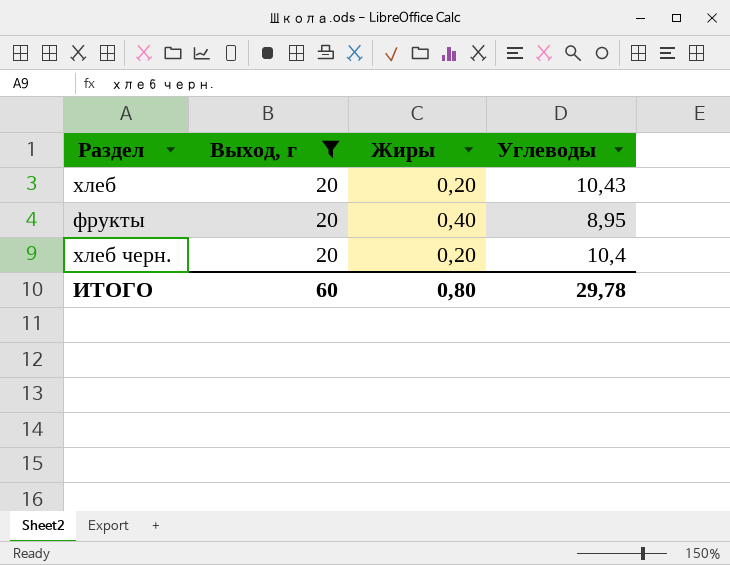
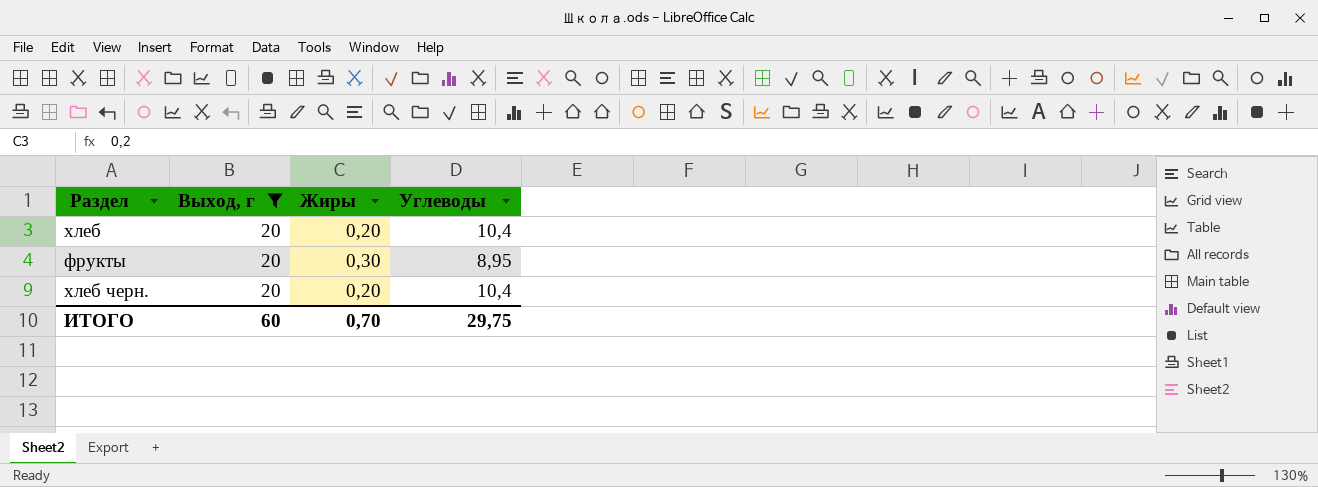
хлеб | Углеводы: 10,43 -> 10,4
фрукты | Жиры: 0,40 -> 0,30
ИТОГО | Жиры: 0,80 -> 0,70
ИТОГО | Углеводы: 29,78 -> 29,75

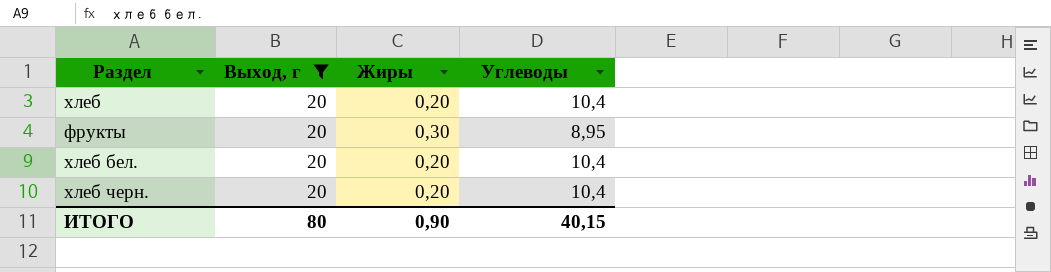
row хлеб бел.: none -> 20 | 0,20 | 10,4
ИТОГО | Выход, г: 60 -> 80
ИТОГО | Жиры: 0,70 -> 0,90
ИТОГО | Углеводы: 29,75 -> 40,15

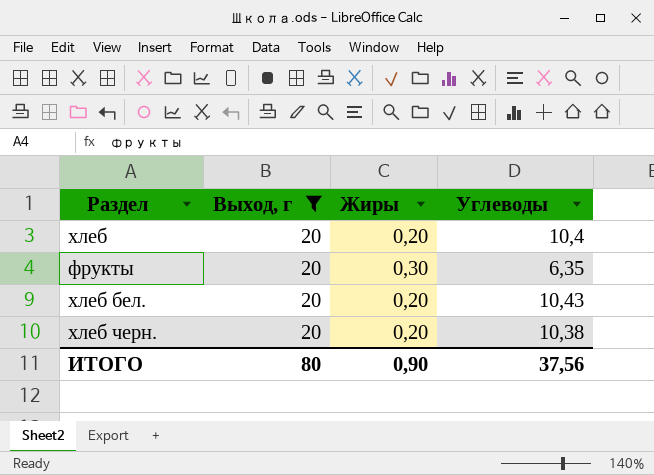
фрукты | Углеводы: 8,95 -> 6,35
хлеб бел. | Углеводы: 10,4 -> 10,43
хлеб черн. | Углеводы: 10,4 -> 10,38
ИТОГО | Углеводы: 40,15 -> 37,56

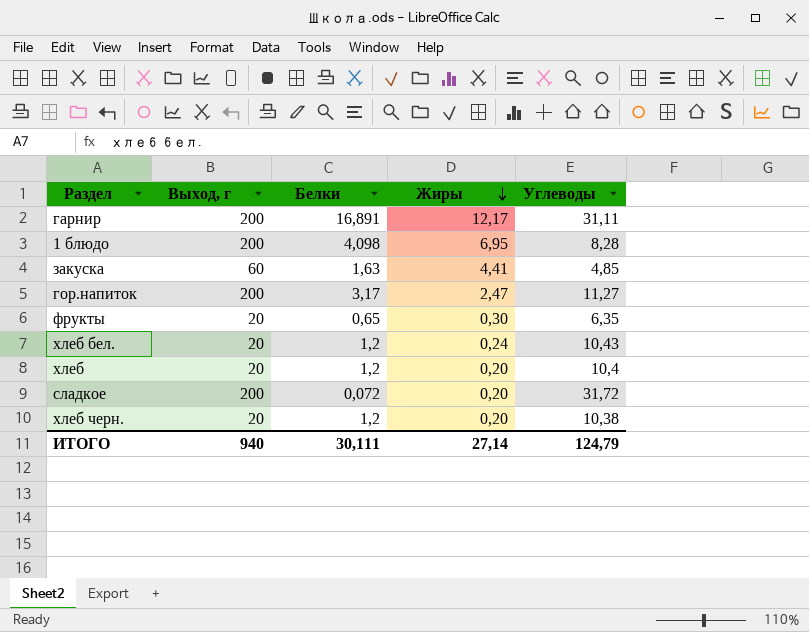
filter: Выход, г = 20 -> none
row order: none -> Жиры descending
column Белки | position: none -> 3
хлеб бел. | Жиры: 0,20 -> 0,24
ИТОГО | Выход, г: 80 -> 940
ИТОГО | Жиры: 0,90 -> 27,14
ИТОГО | Углеводы: 37,56 -> 124,79

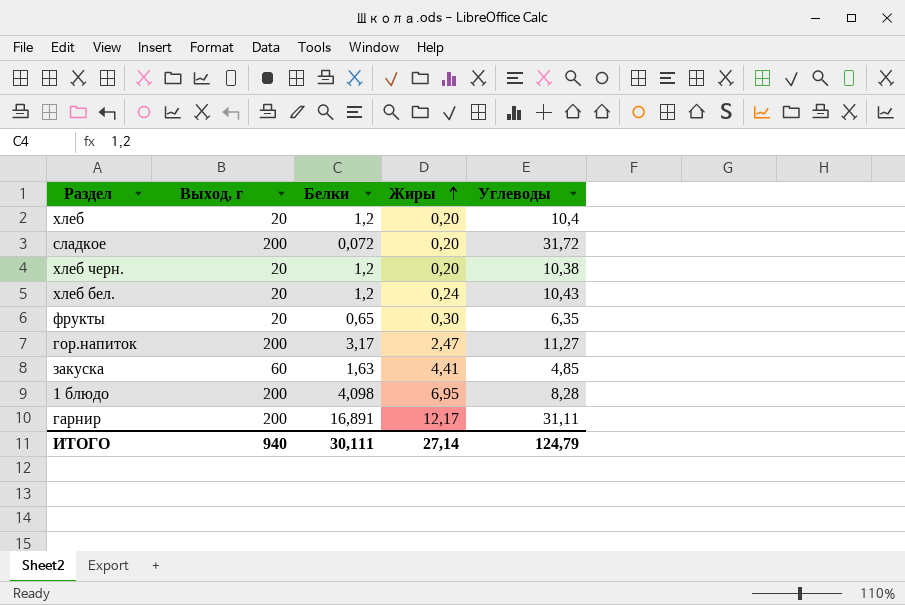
row order: Жиры descending -> Жиры ascending

